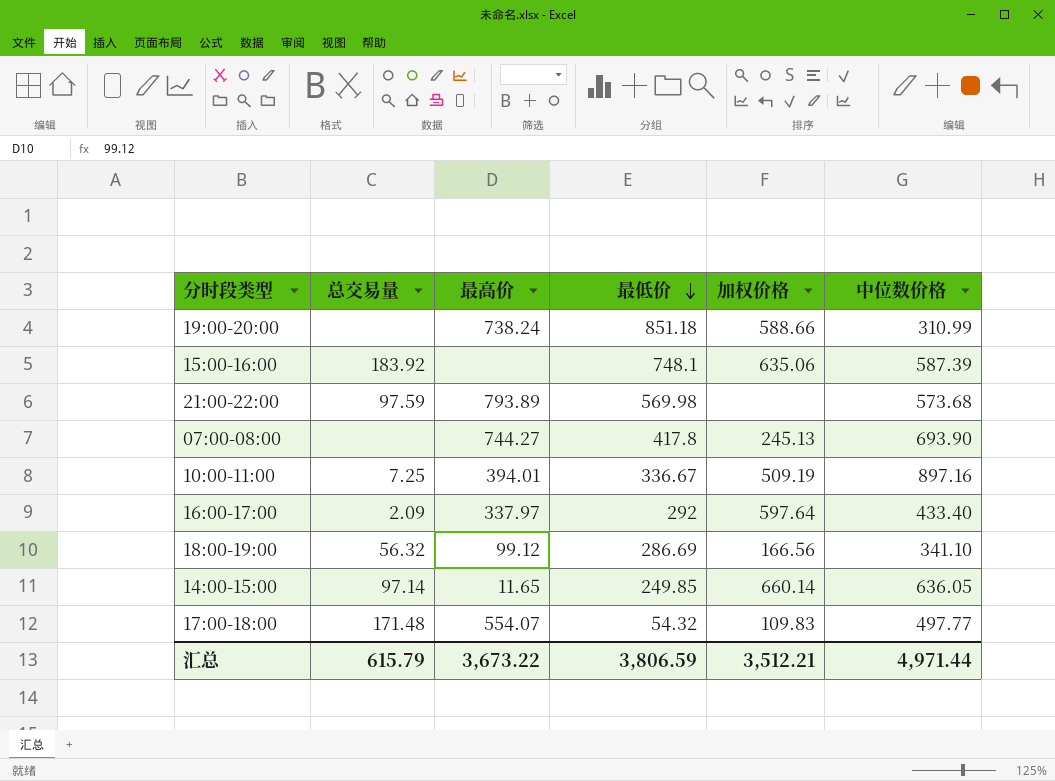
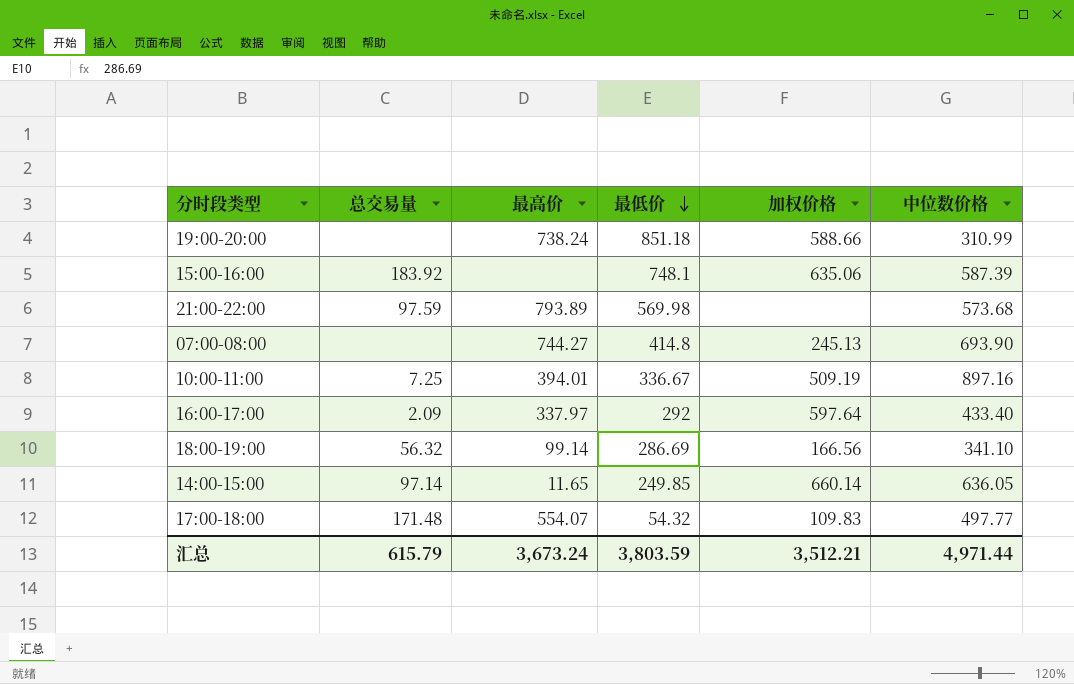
07:00-08:00 | 最低价: 417.8 -> 414.8
18:00-19:00 | 最高价: 99.12 -> 99.14
汇总 | 最高价: 3,673.22 -> 3,673.24
汇总 | 最低价: 3,806.59 -> 3,803.59

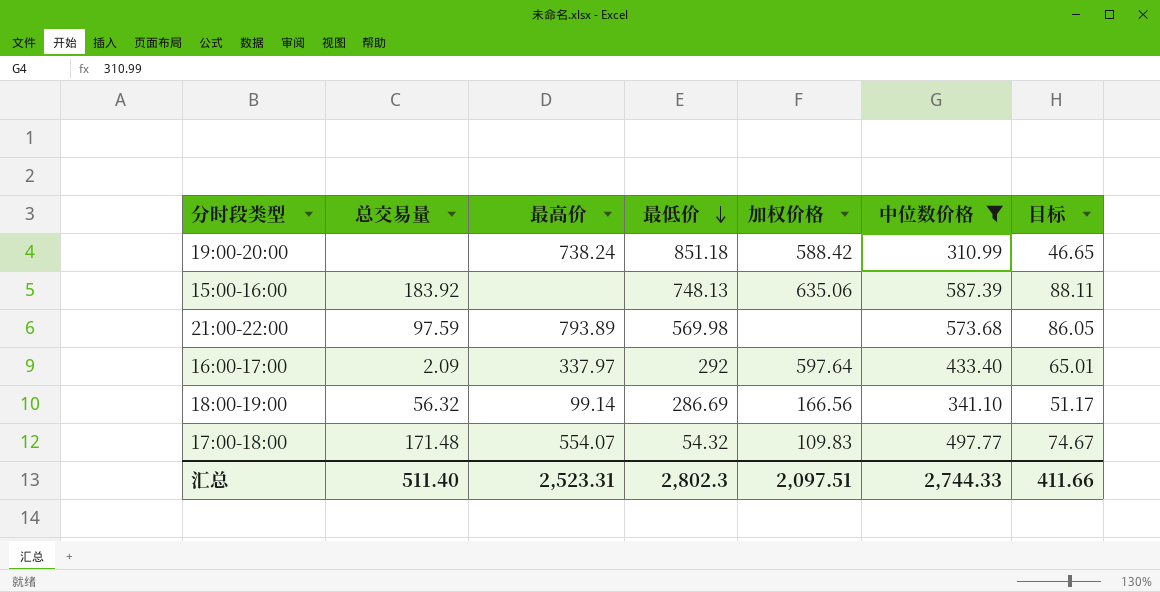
filter: none -> 中位数价格 <= 587.39
column 目标 | formula: none -> [中位数价格] * 0.15
19:00-20:00 | 加权价格: 588.66 -> 588.42
15:00-16:00 | 最低价: 748.1 -> 748.13
汇总 | 总交易量: 615.79 -> 511.40
汇总 | 最高价: 3,673.24 -> 2,523.31
汇总 | 最低价: 3,803.59 -> 2,802.3
汇总 | 加权价格: 3,512.21 -> 2,097.51
汇总 | 中位数价格: 4,971.44 -> 2,744.33

